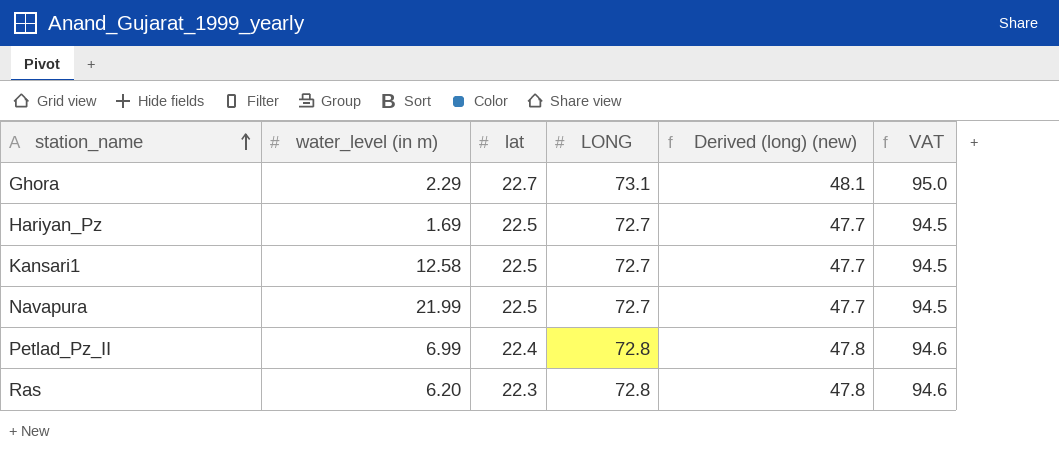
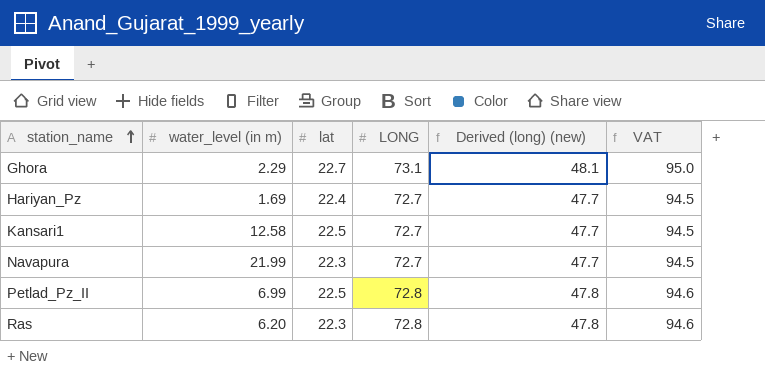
Hariyan_Pz | lat: 22.5 -> 22.4
Navapura | lat: 22.5 -> 22.3
Petlad_Pz_II | lat: 22.4 -> 22.5

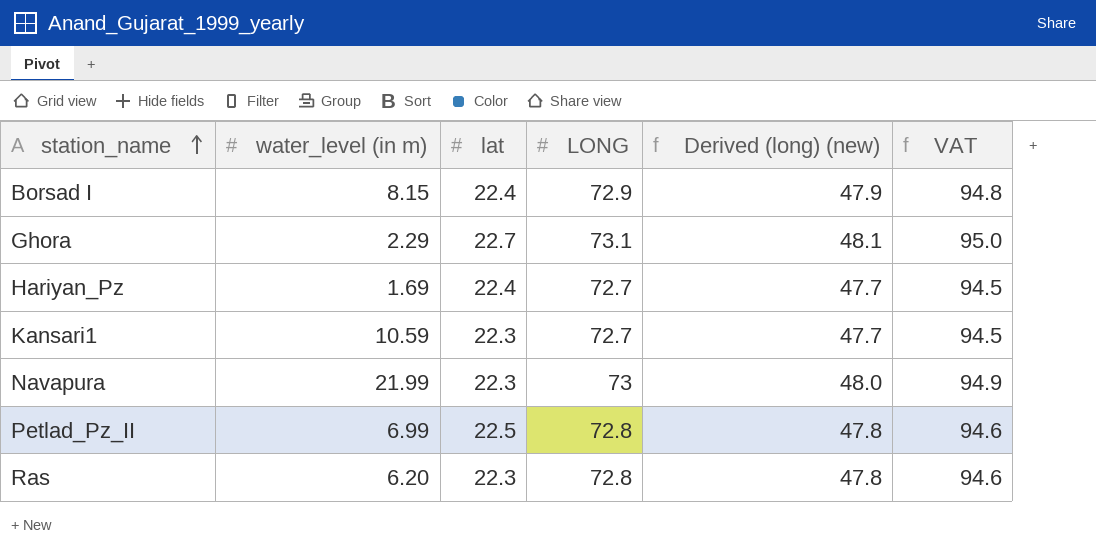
row Borsad I: none -> 8.15 | 22.4 | 72.9 | 47.9 | 94.8
Kansari1 | water_level (in m): 12.58 -> 10.59
Kansari1 | lat: 22.5 -> 22.3
Navapura | LONG: 72.7 -> 73
Navapura | Derived (long) (new): 47.7 -> 48.0
Navapura | VAT: 94.5 -> 94.9

